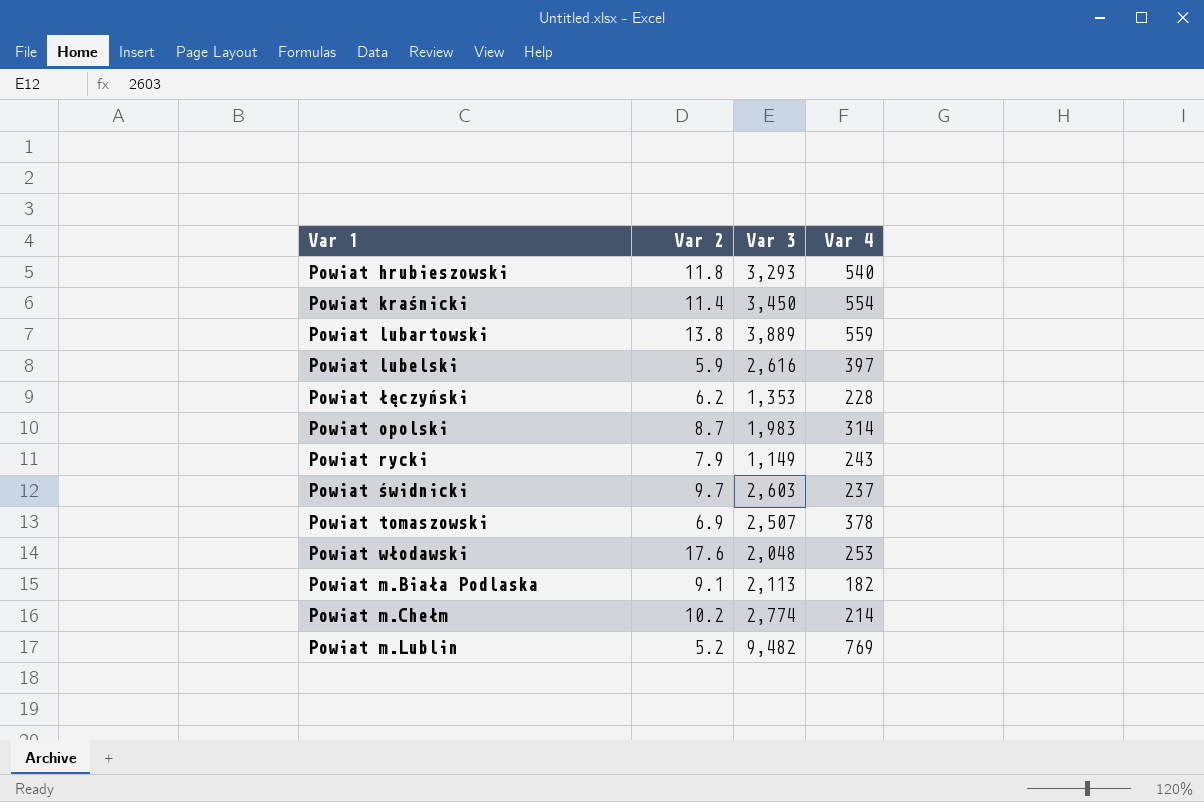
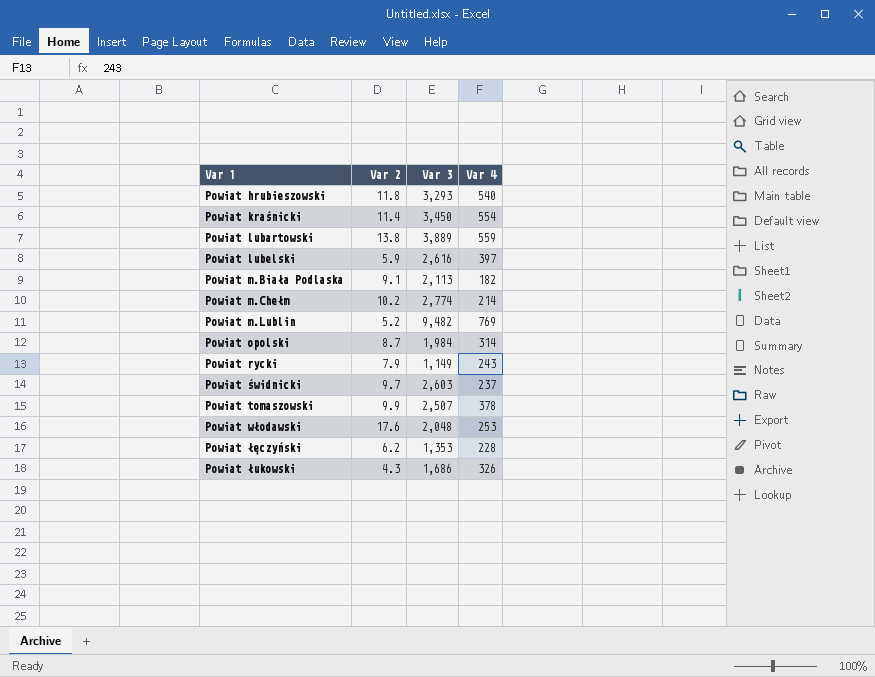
row order: none -> Var 1 ascending
Powiat opolski | Var 3: 1,983 -> 1,984
Powiat tomaszowski | Var 2: 6.9 -> 9.9
row Powiat łukowski: none -> 4.3 | 1,686 | 326

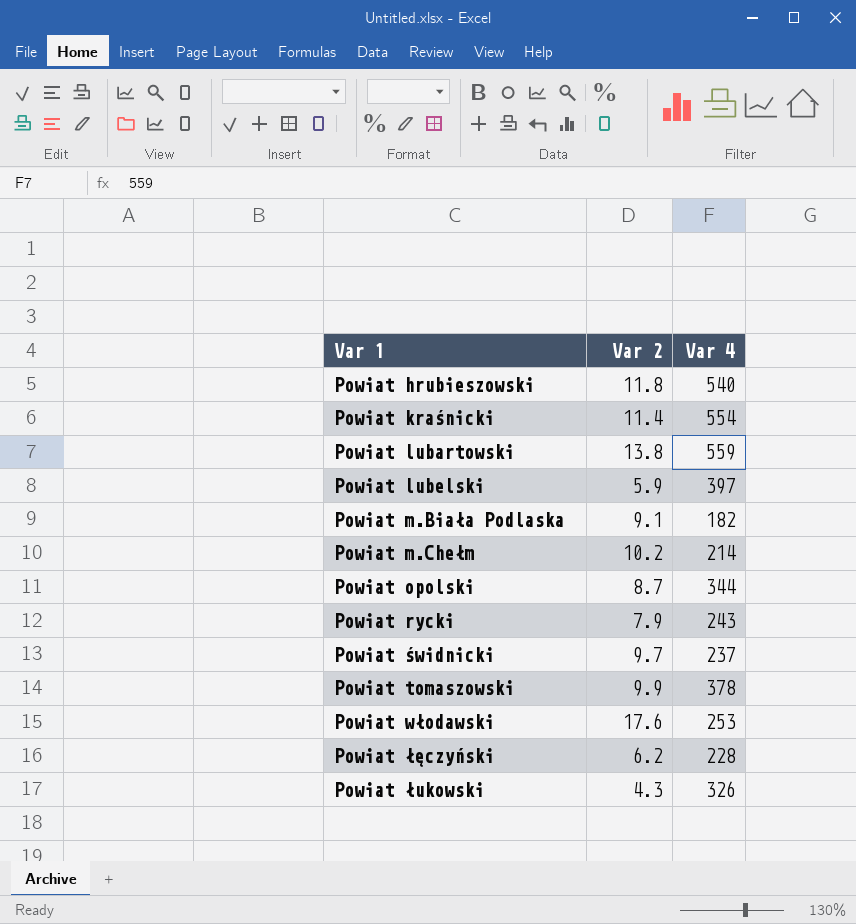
column Var 3 | position: 3 -> none
row Powiat m.Lublin: 5.2 | 9,482 | 769 -> none
Powiat opolski | Var 4: 314 -> 344

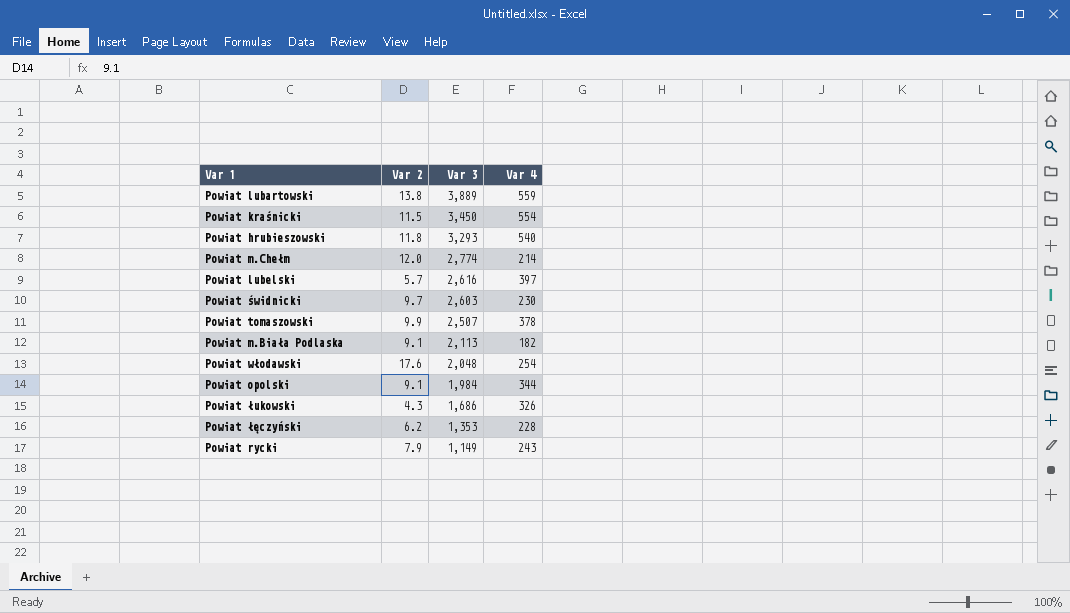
row order: Var 1 ascending -> Var 3 descending
column Var 3 | position: none -> 3
Powiat kraśnicki | Var 2: 11.4 -> 11.5
Powiat m.Chełm | Var 2: 10.2 -> 12.0
Powiat lubelski | Var 2: 5.9 -> 5.7
Powiat świdnicki | Var 4: 237 -> 230
Powiat włodawski | Var 4: 253 -> 254
Powiat opolski | Var 2: 8.7 -> 9.1

